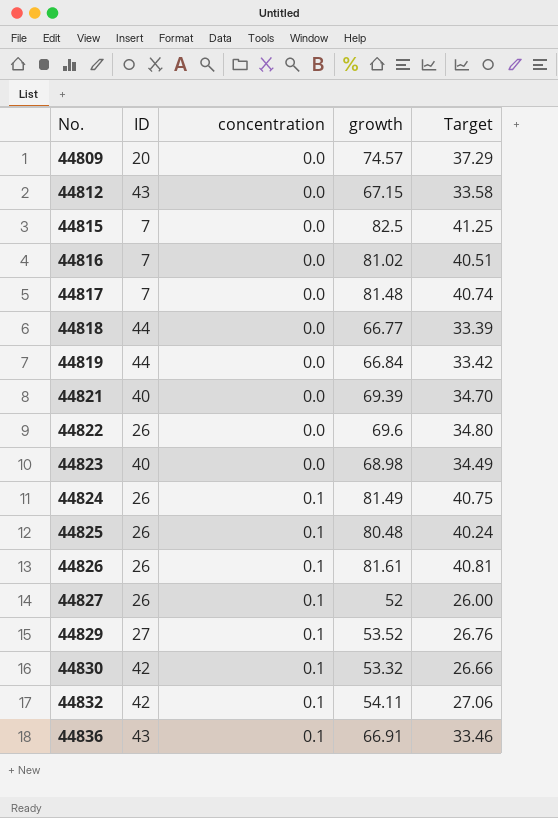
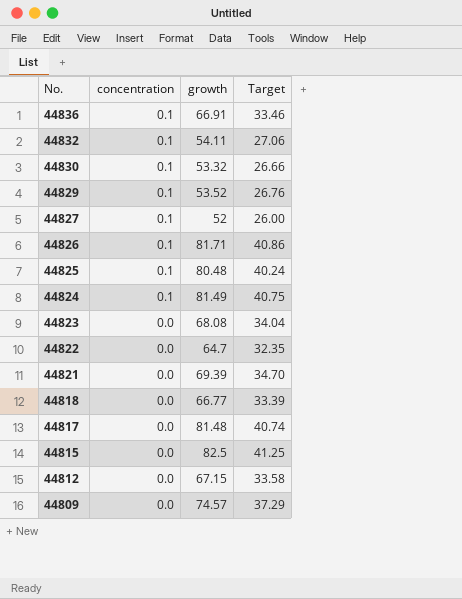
row order: No. ascending -> No. descending
column ID | position: 2 -> none
row 44816: 7 | 0.0 | 81.02 | 40.51 -> none
row 44819: 44 | 0.0 | 66.84 | 33.42 -> none
44826 | growth: 81.61 -> 81.71
44826 | Target: 40.81 -> 40.86
44823 | growth: 68.98 -> 68.08
44823 | Target: 34.49 -> 34.04
44822 | growth: 69.6 -> 64.7
44822 | Target: 34.80 -> 32.35

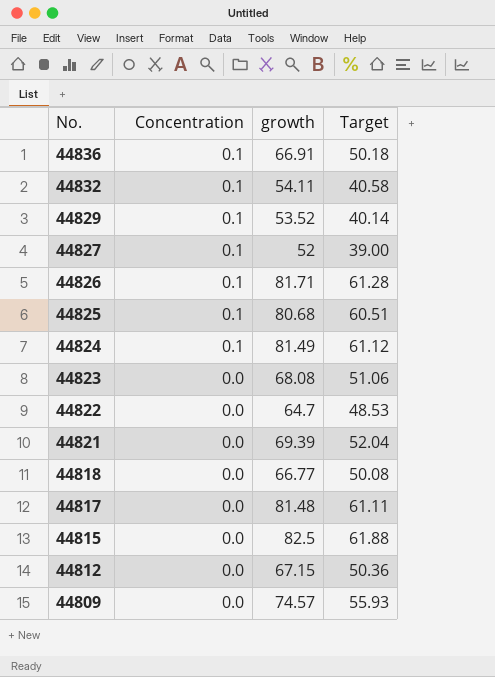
column name: concentration -> Concentration
column Target | formula: [growth] * 0.5 -> [growth] * 0.75
row 44830: 0.1 | 53.32 | 26.66 -> none
44825 | growth: 80.48 -> 80.68

